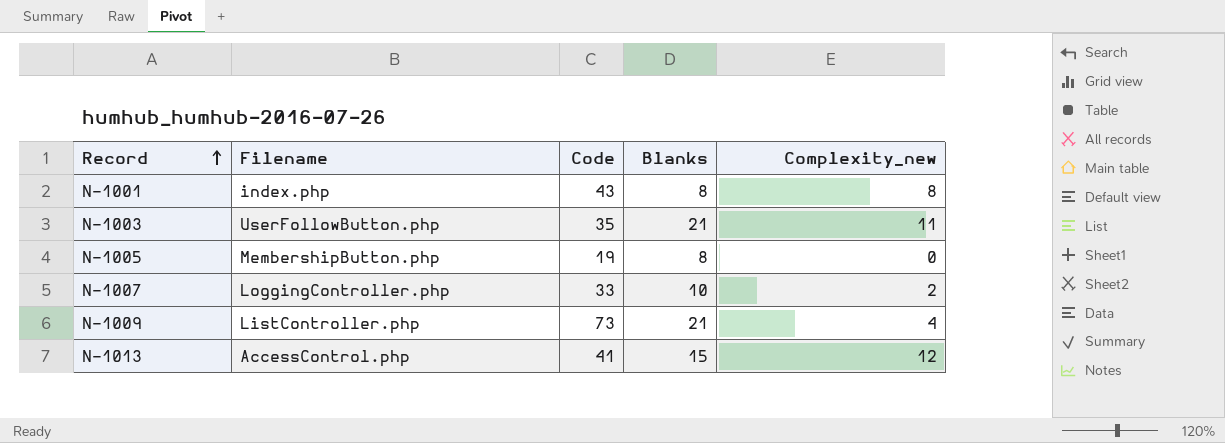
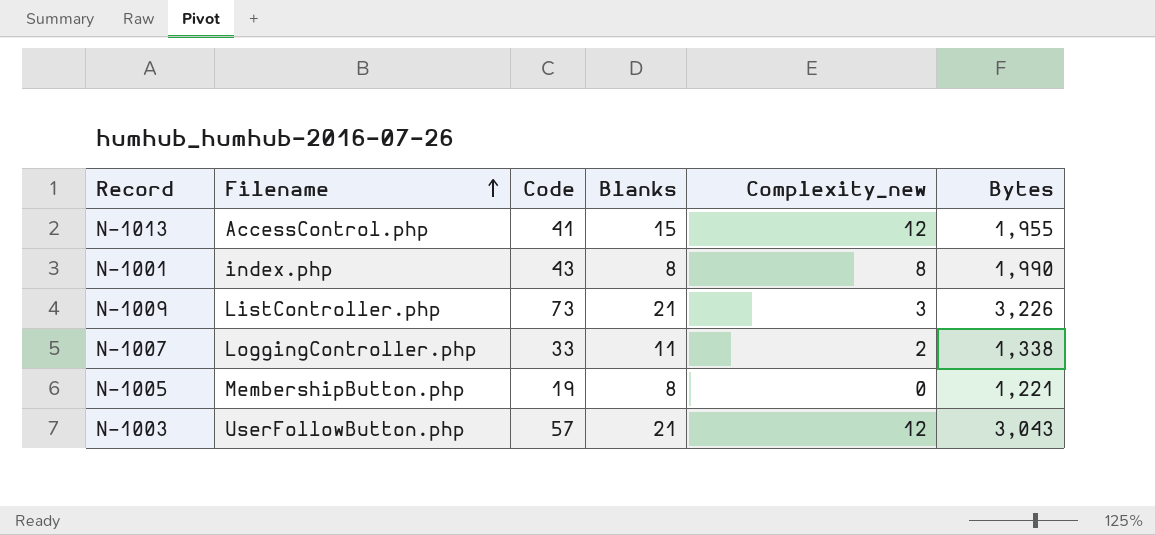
row order: Record ascending -> Filename ascending
column Bytes | position: none -> 6
N-1009 | Complexity_new: 4 -> 3
N-1007 | Blanks: 10 -> 11
N-1003 | Code: 35 -> 57
N-1003 | Complexity_new: 11 -> 12

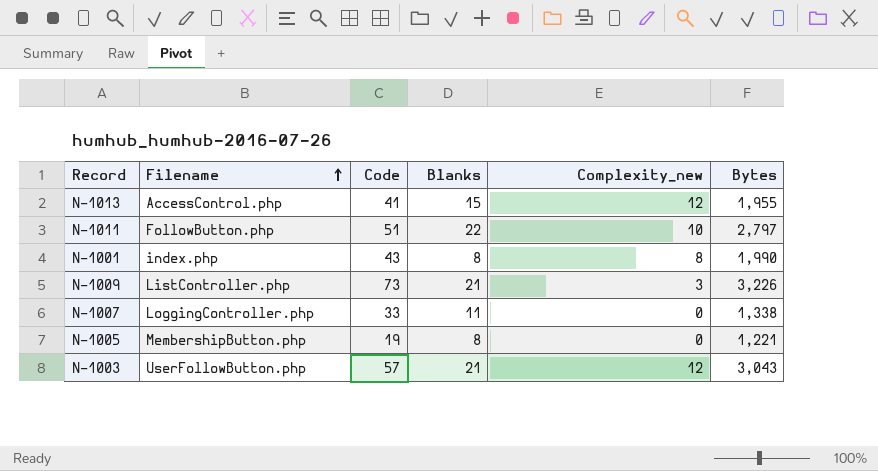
row N-1011: none -> FollowButton.php | 51 | 22 | 10 | 2,797
N-1007 | Complexity_new: 2 -> 0

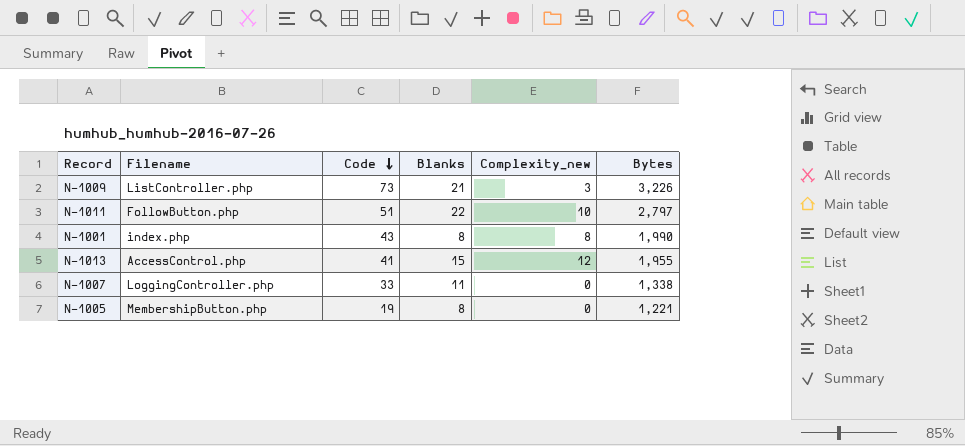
row order: Filename ascending -> Code descending
row N-1003: UserFollowButton.php | 57 | 21 | 12 | 3,043 -> none

